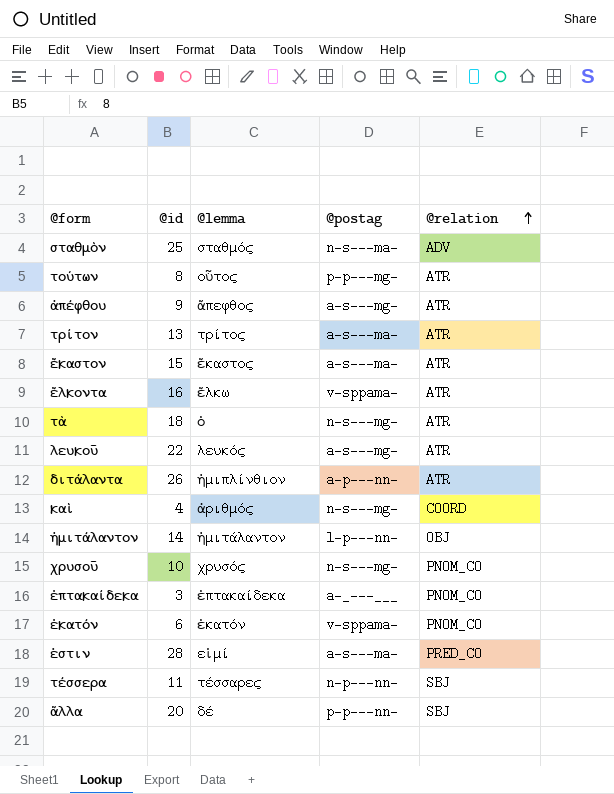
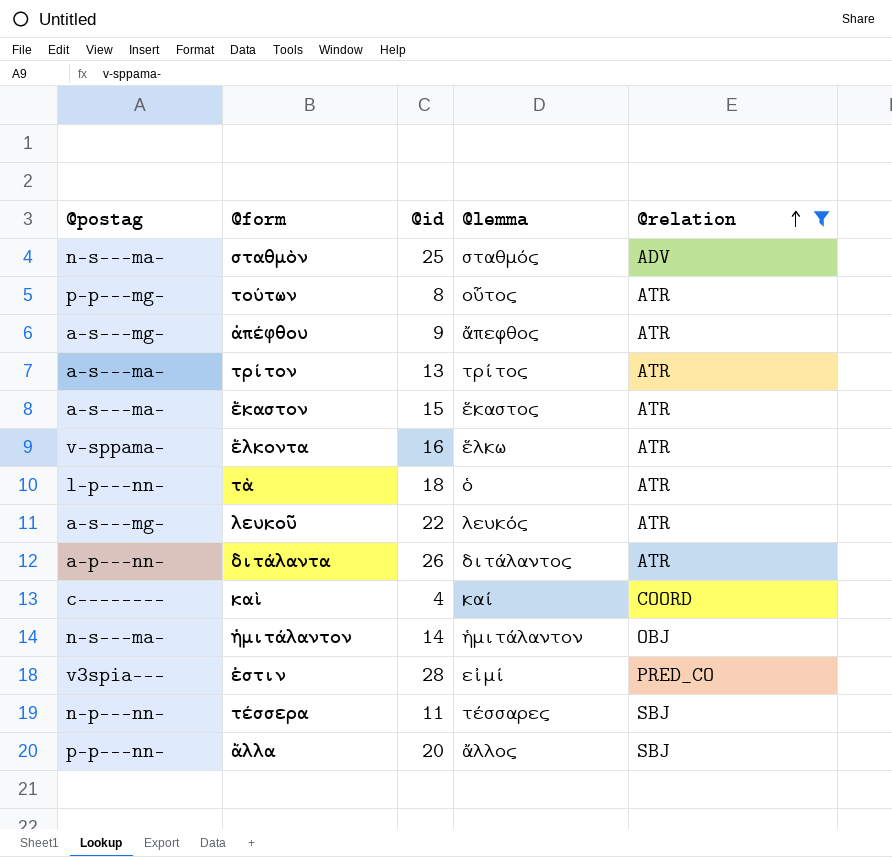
filter: none -> @relation != PNOM_CO
column @postag | position: 4 -> 1
τὰ | @postag: n-s---mg- -> l-p---nn-
διτάλαντα | @lemma: ἡμιπλίνθιον -> διτάλαντος
καὶ | @postag: n-s---mg- -> c--------
καὶ | @lemma: ἀριθμός -> καί
ἡμιτάλαντον | @postag: l-p---nn- -> n-s---ma-
ἐστιν | @postag: a-s---ma- -> v3spia---
ἄλλα | @lemma: δέ -> ἄλλος

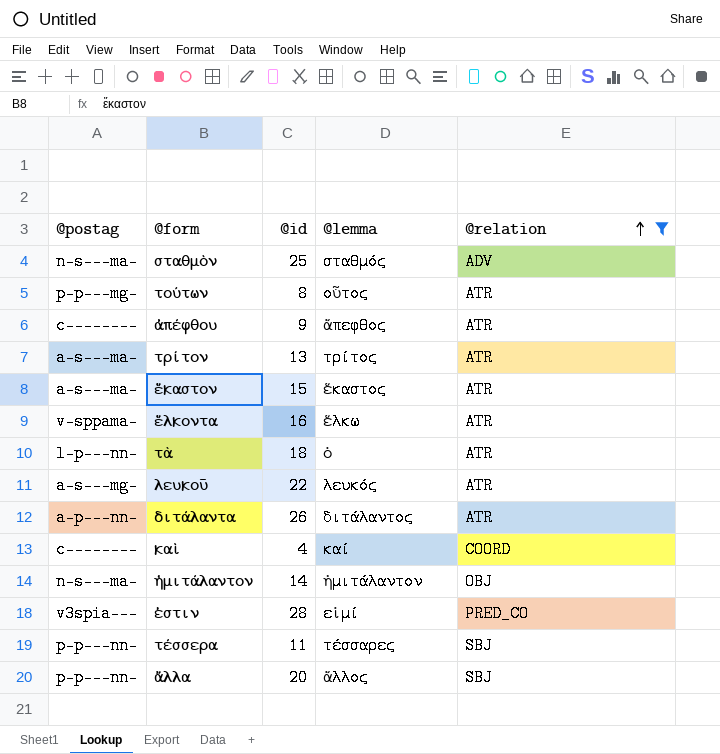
ἀπέφθου | @postag: a-s---mg- -> c--------
τέσσερα | @postag: n-p---nn- -> p-p---nn-

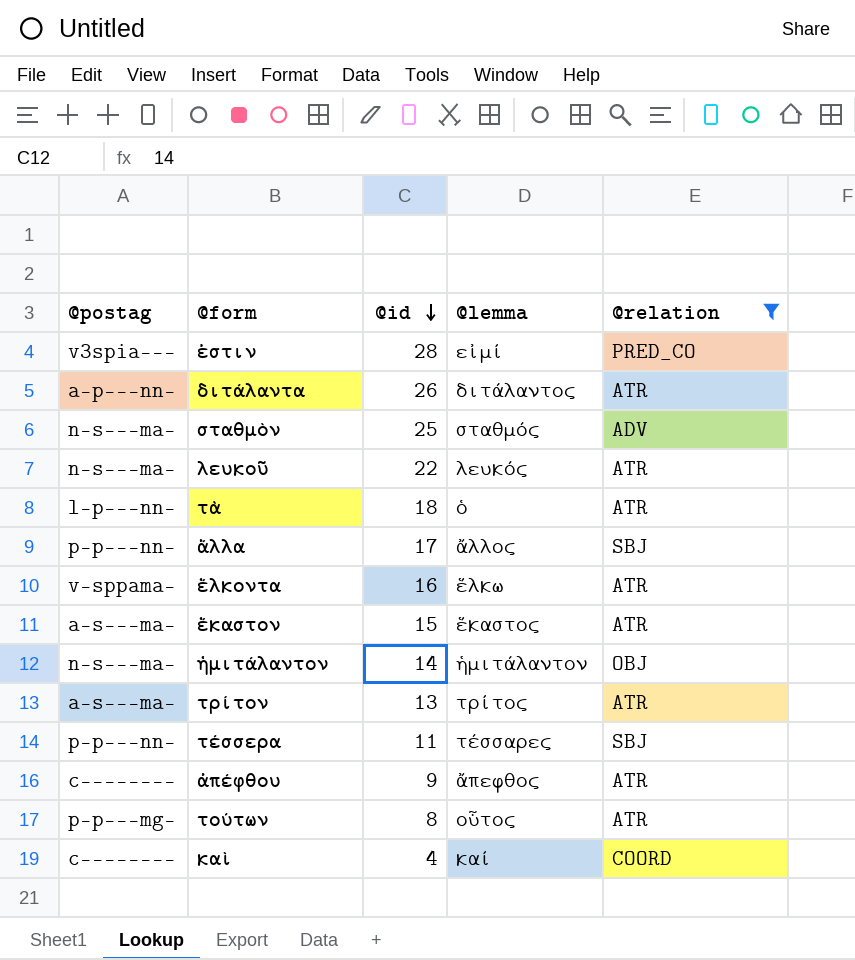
row order: @relation ascending -> @id descending
λευκοῦ | @postag: a-s---mg- -> n-s---ma-
ἄλλα | @id: 20 -> 17

